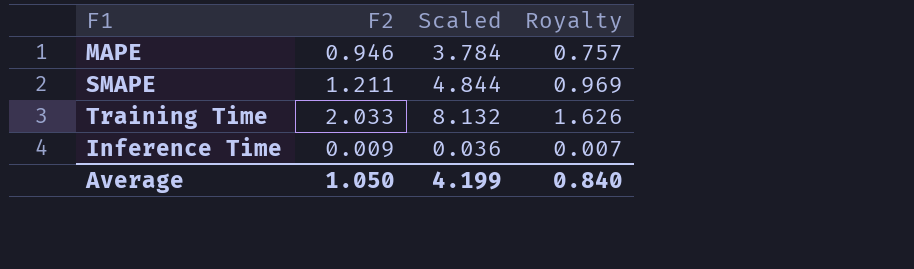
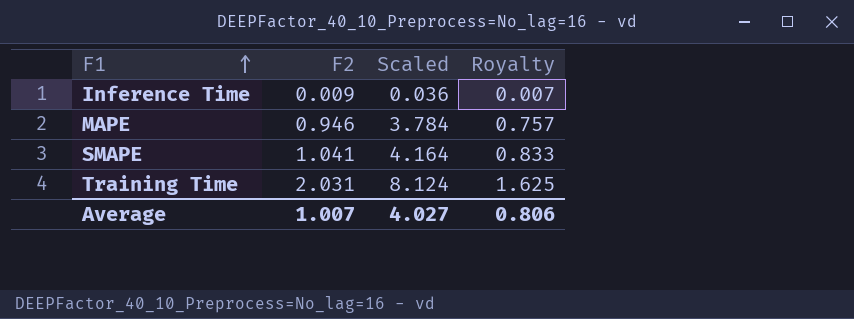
row order: none -> F1 ascending
SMAPE | F2: 1.211 -> 1.041
SMAPE | Scaled: 4.844 -> 4.164
SMAPE | Royalty: 0.969 -> 0.833
Training Time | F2: 2.033 -> 2.031
Training Time | Scaled: 8.132 -> 8.124
Training Time | Royalty: 1.626 -> 1.625
Average | F2: 1.050 -> 1.007
Average | Scaled: 4.199 -> 4.027
Average | Royalty: 0.840 -> 0.806

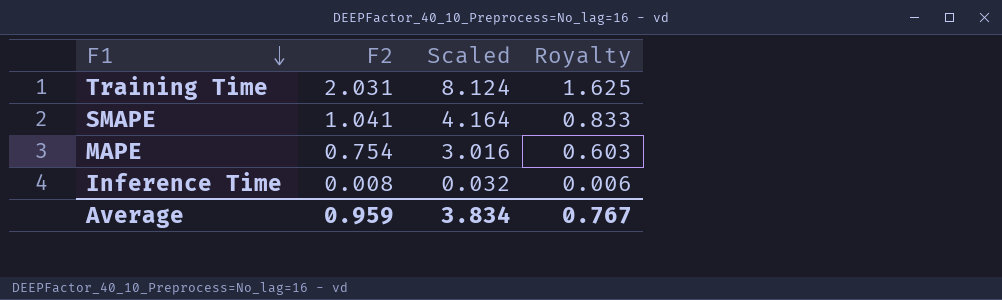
row order: F1 ascending -> F1 descending
MAPE | F2: 0.946 -> 0.754
MAPE | Scaled: 3.784 -> 3.016
MAPE | Royalty: 0.757 -> 0.603
Inference Time | F2: 0.009 -> 0.008
Inference Time | Scaled: 0.036 -> 0.032
Inference Time | Royalty: 0.007 -> 0.006
Average | F2: 1.007 -> 0.959
Average | Scaled: 4.027 -> 3.834
Average | Royalty: 0.806 -> 0.767

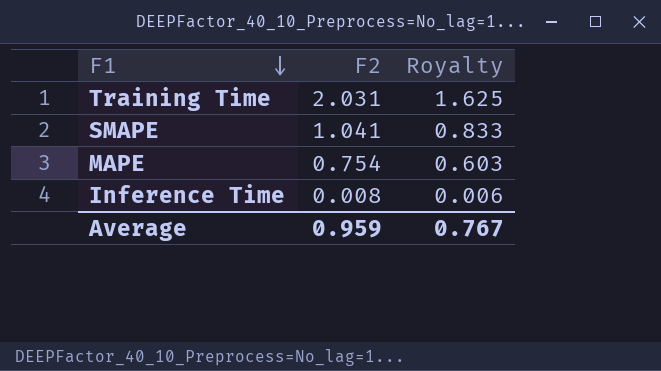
column Scaled | formula: [F2] * 4 -> none

